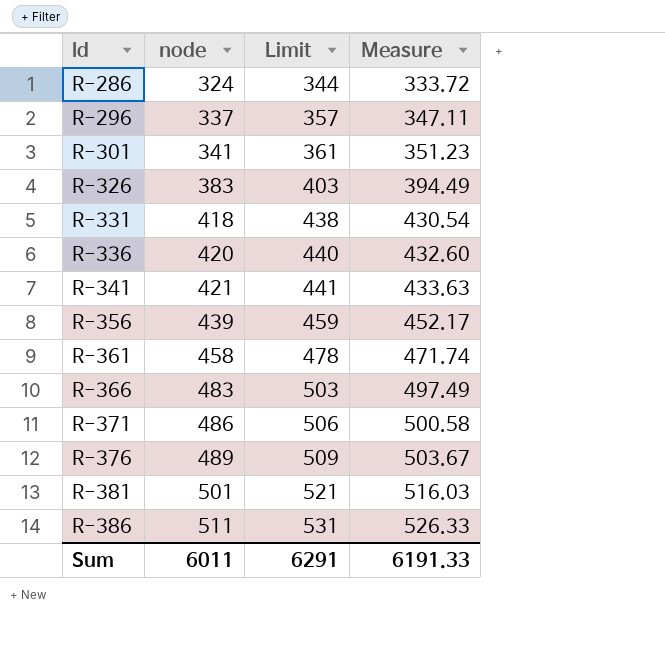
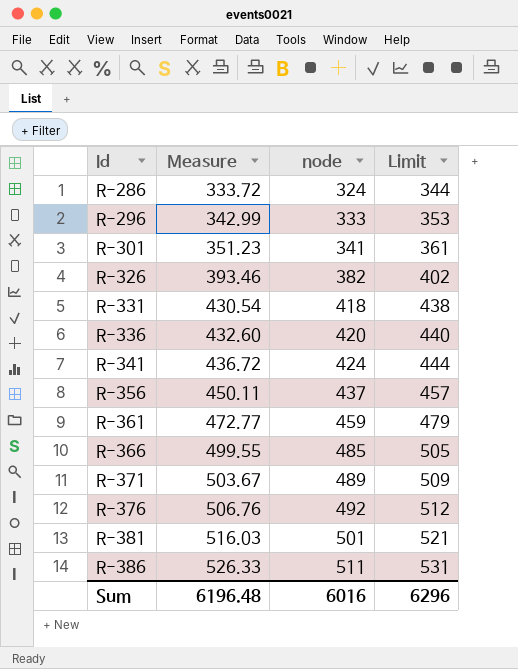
column Measure | position: 4 -> 2
R-296 | Measure: 347.11 -> 342.99
R-296 | node: 337 -> 333
R-296 | Limit: 357 -> 353
R-326 | Measure: 394.49 -> 393.46
R-326 | node: 383 -> 382
R-326 | Limit: 403 -> 402
R-341 | Measure: 433.63 -> 436.72
R-341 | node: 421 -> 424
R-341 | Limit: 441 -> 444
R-356 | Measure: 452.17 -> 450.11
R-356 | node: 439 -> 437
R-356 | Limit: 459 -> 457
R-361 | Measure: 471.74 -> 472.77
R-361 | node: 458 -> 459
R-361 | Limit: 478 -> 479
R-366 | Measure: 497.49 -> 499.55
R-366 | node: 483 -> 485
R-366 | Limit: 503 -> 505
R-371 | Measure: 500.58 -> 503.67
R-371 | node: 486 -> 489
R-371 | Limit: 506 -> 509
R-376 | Measure: 503.67 -> 506.76
R-376 | node: 489 -> 492
R-376 | Limit: 509 -> 512
Sum | Measure: 6191.33 -> 6196.48
Sum | node: 6011 -> 6016
Sum | Limit: 6291 -> 6296

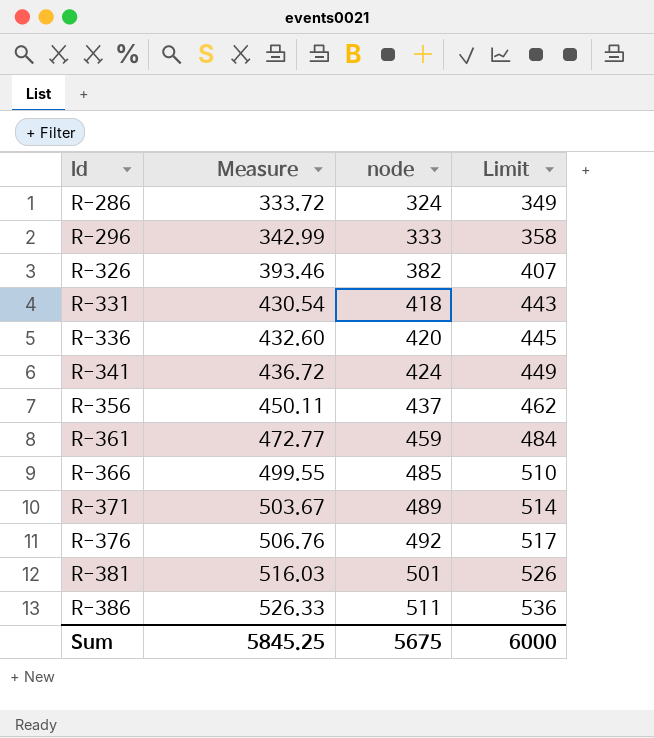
column Limit | formula: [node] + 20 -> [node] + 25
row R-301: 351.23 | 341 | 361 -> none
Sum | Measure: 6196.48 -> 5845.25
Sum | node: 6016 -> 5675
Sum | Limit: 6296 -> 6000

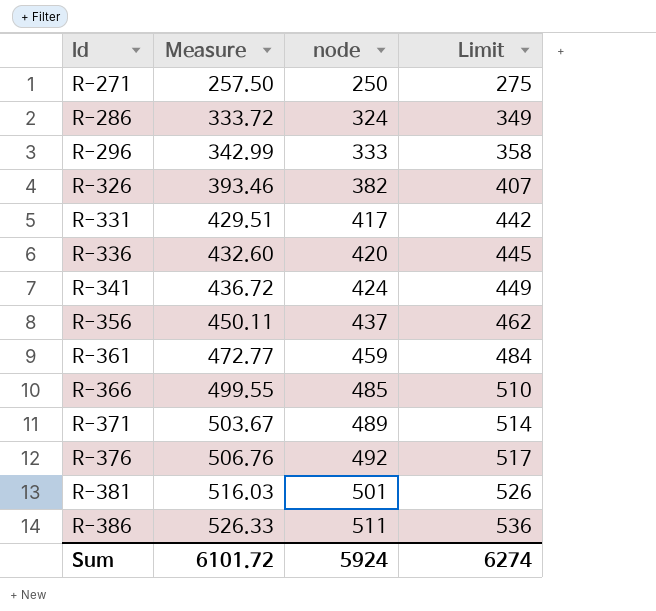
row R-271: none -> 257.50 | 250 | 275
R-331 | Measure: 430.54 -> 429.51
R-331 | node: 418 -> 417
R-331 | Limit: 443 -> 442
Sum | Measure: 5845.25 -> 6101.72
Sum | node: 5675 -> 5924
Sum | Limit: 6000 -> 6274

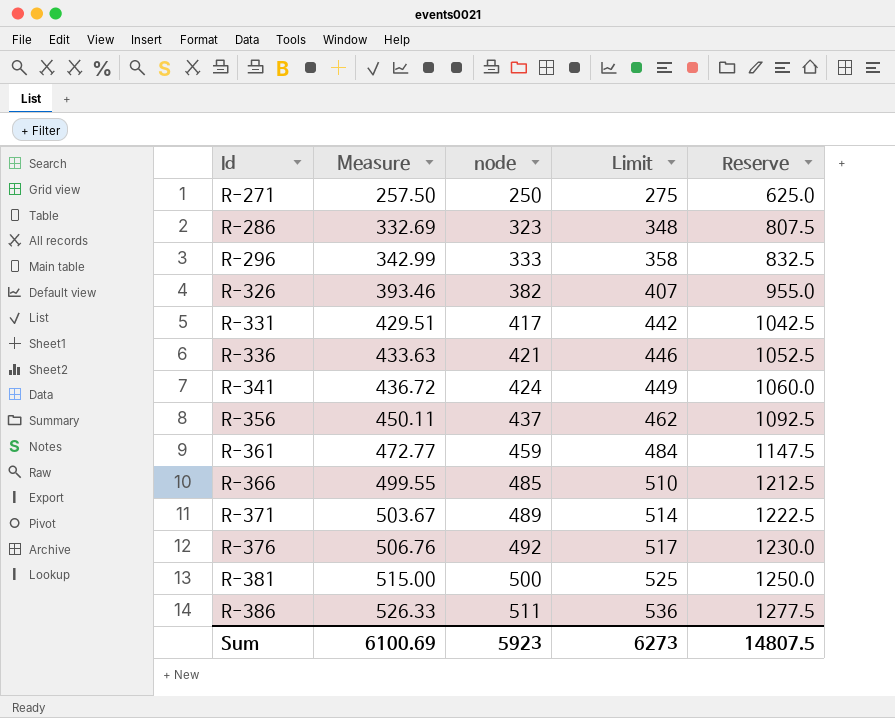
column Reserve | formula: none -> [node] * 2.5
R-286 | Measure: 333.72 -> 332.69
R-286 | node: 324 -> 323
R-286 | Limit: 349 -> 348
R-336 | Measure: 432.60 -> 433.63
R-336 | node: 420 -> 421
R-336 | Limit: 445 -> 446
R-381 | Measure: 516.03 -> 515.00
R-381 | node: 501 -> 500
R-381 | Limit: 526 -> 525
Sum | Measure: 6101.72 -> 6100.69
Sum | node: 5924 -> 5923
Sum | Limit: 6274 -> 6273

